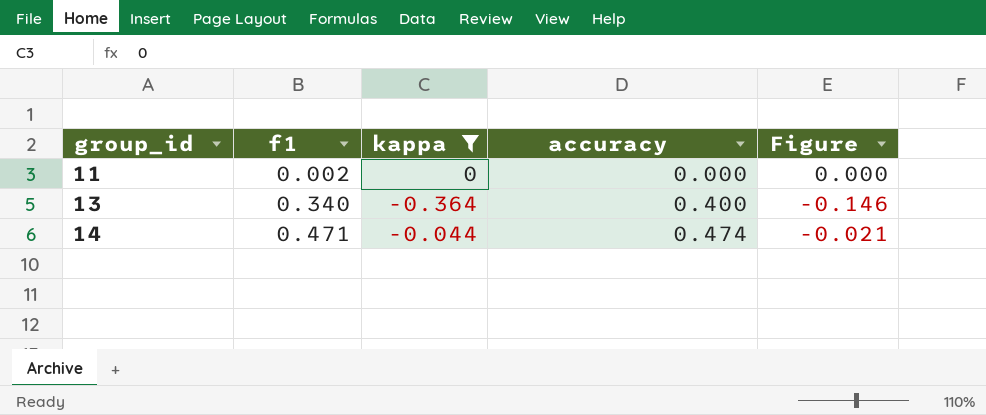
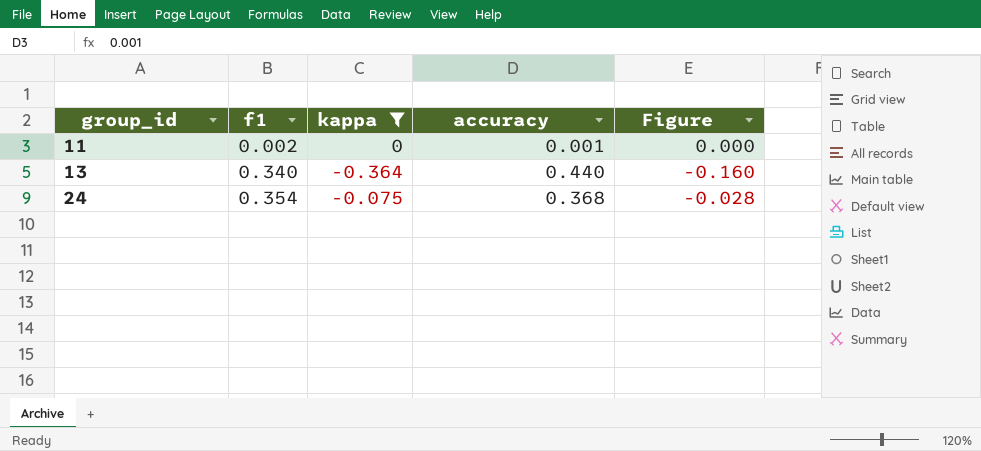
row 14: 0.471 | -0.044 | 0.474 | -0.021 -> none
11 | accuracy: 0.000 -> 0.001
13 | accuracy: 0.400 -> 0.440
13 | Figure: -0.146 -> -0.160
row 24: none -> 0.354 | -0.075 | 0.368 | -0.028

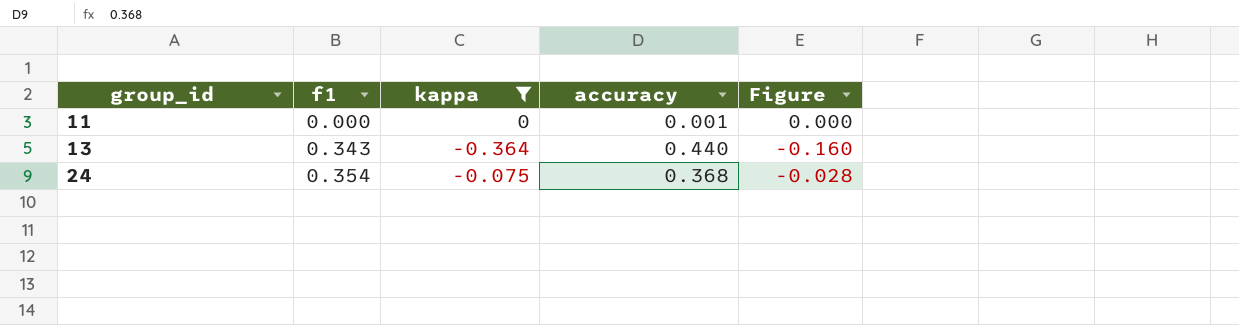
11 | f1: 0.002 -> 0.000
13 | f1: 0.340 -> 0.343

